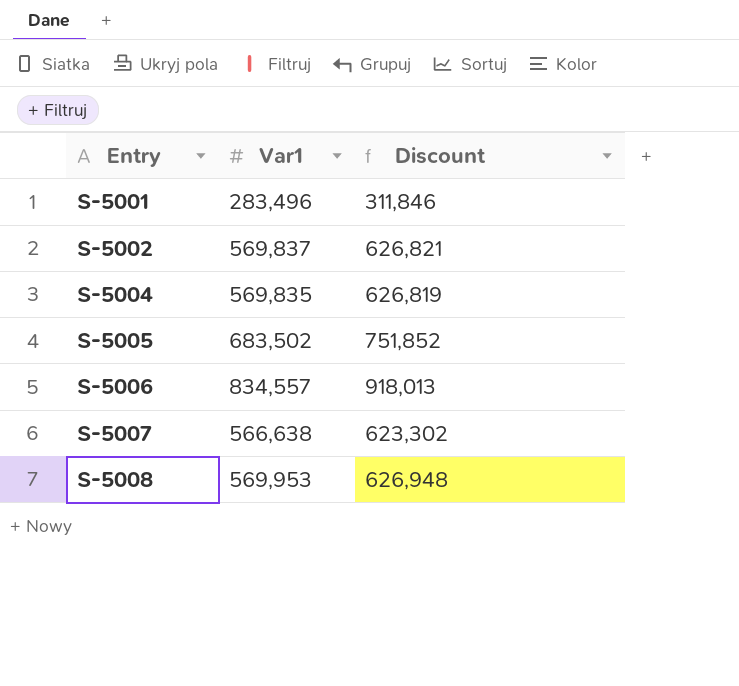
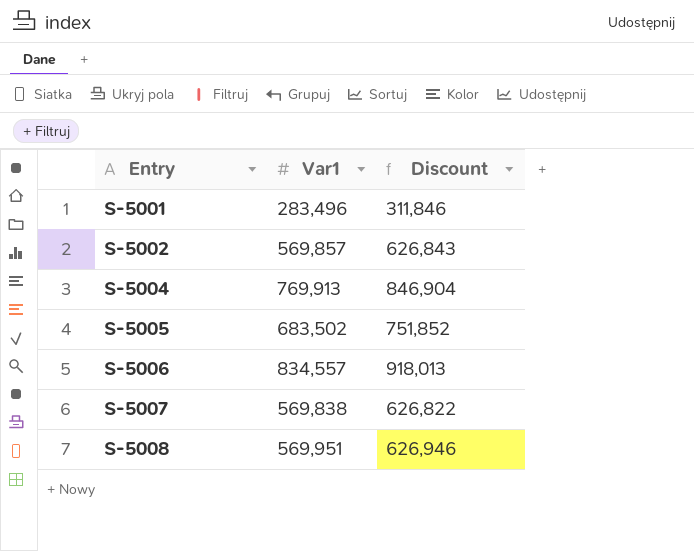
S-5002 | Var1: 569,837 -> 569,857
S-5002 | Discount: 626,821 -> 626,843
S-5004 | Var1: 569,835 -> 769,913
S-5004 | Discount: 626,819 -> 846,904
S-5007 | Var1: 566,638 -> 569,838
S-5007 | Discount: 623,302 -> 626,822
S-5008 | Var1: 569,953 -> 569,951
S-5008 | Discount: 626,948 -> 626,946

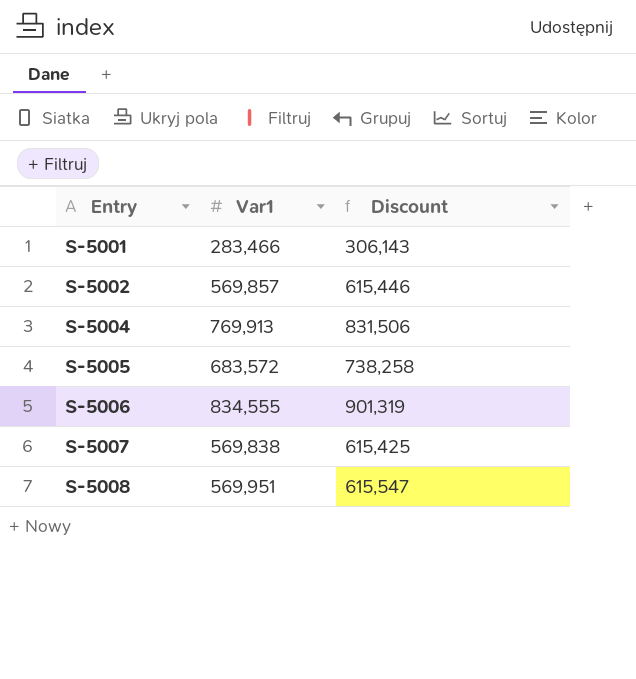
column Discount | formula: [Var1] * 1.1 -> [Var1] * 1.08
S-5001 | Var1: 283,496 -> 283,466
S-5005 | Var1: 683,502 -> 683,572
S-5006 | Var1: 834,557 -> 834,555

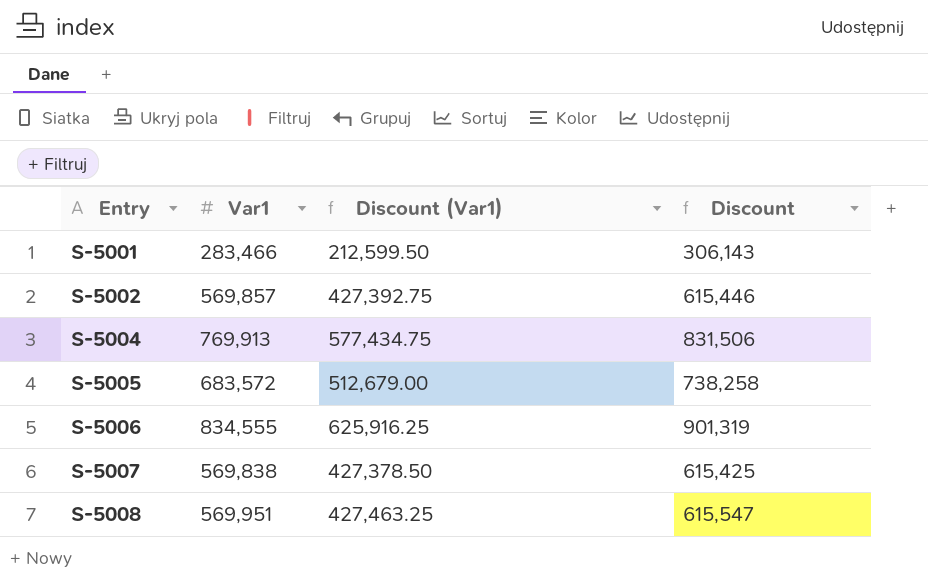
column Discount (Var1) | formula: none -> [Var1] * 0.75

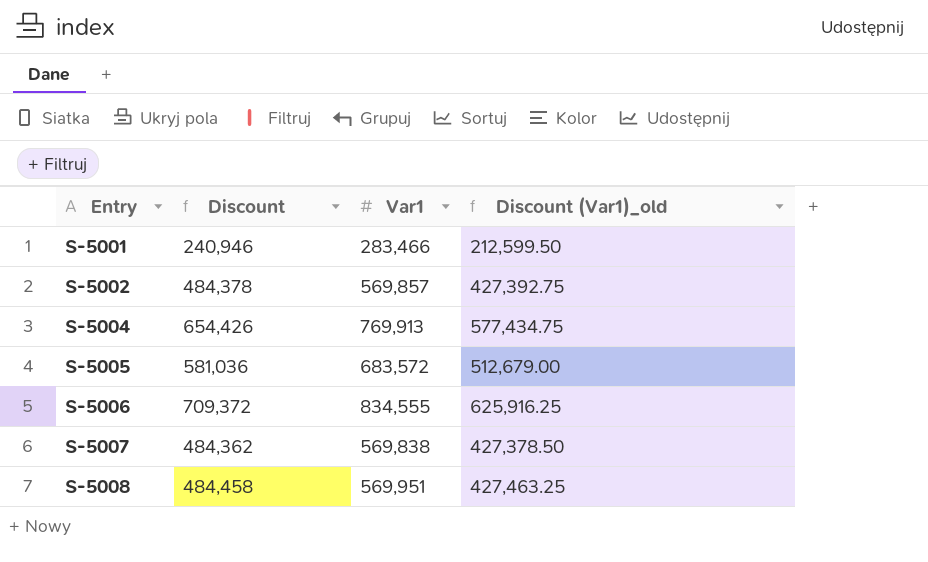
column Discount | formula: [Var1] * 1.08 -> [Var1] * 0.85
column Discount | position: 4 -> 2
column name: Discount (Var1) -> Discount (Var1)_old

